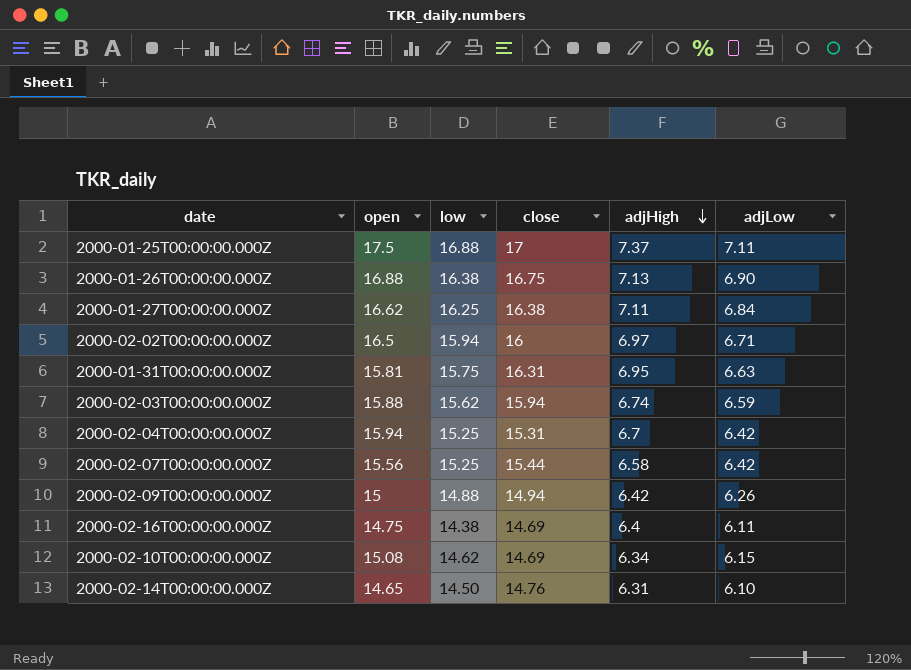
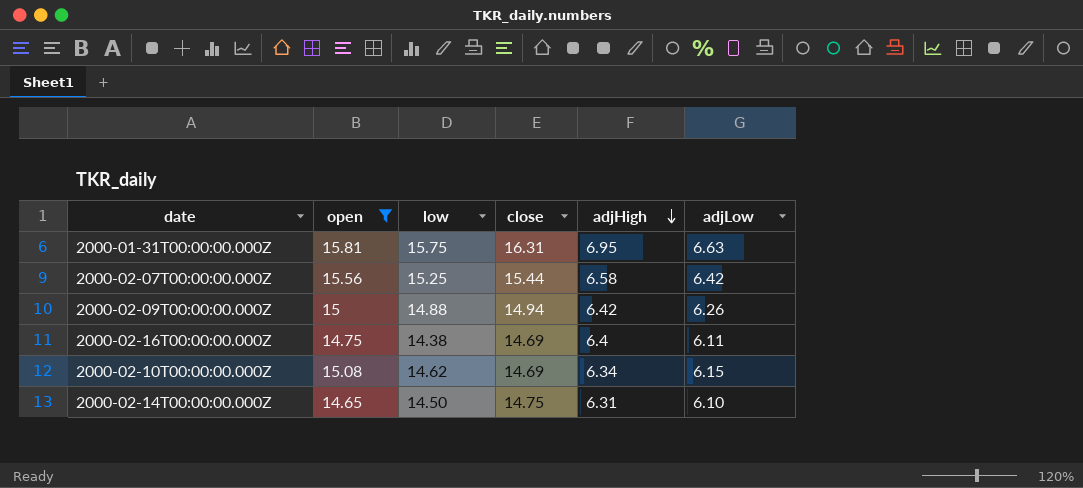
filter: none -> open <= 15.81
2000-02-14T00:00:00.000Z | close: 14.76 -> 14.75

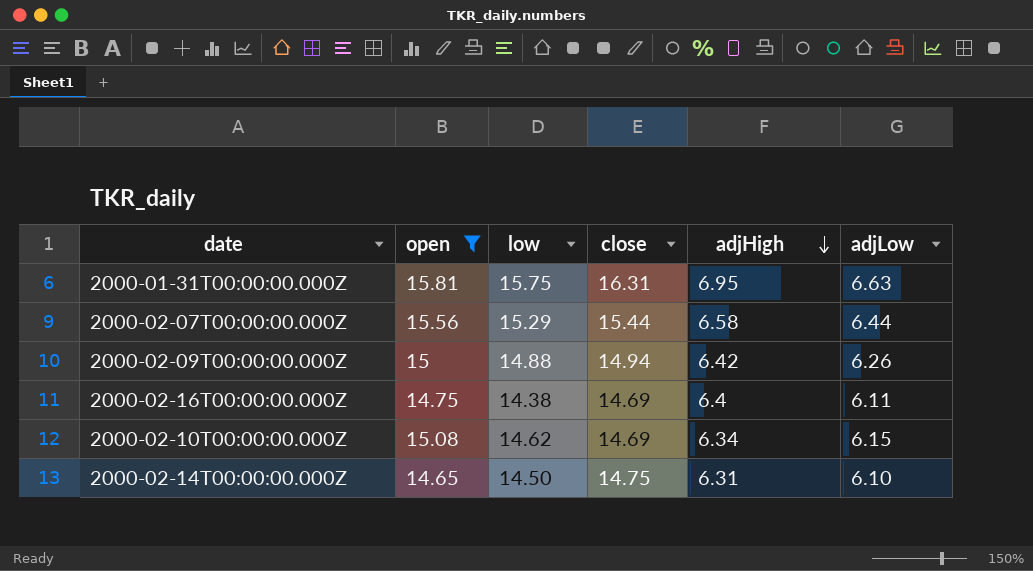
2000-02-07T00:00:00.000Z | low: 15.25 -> 15.29
2000-02-07T00:00:00.000Z | adjLow: 6.42 -> 6.44

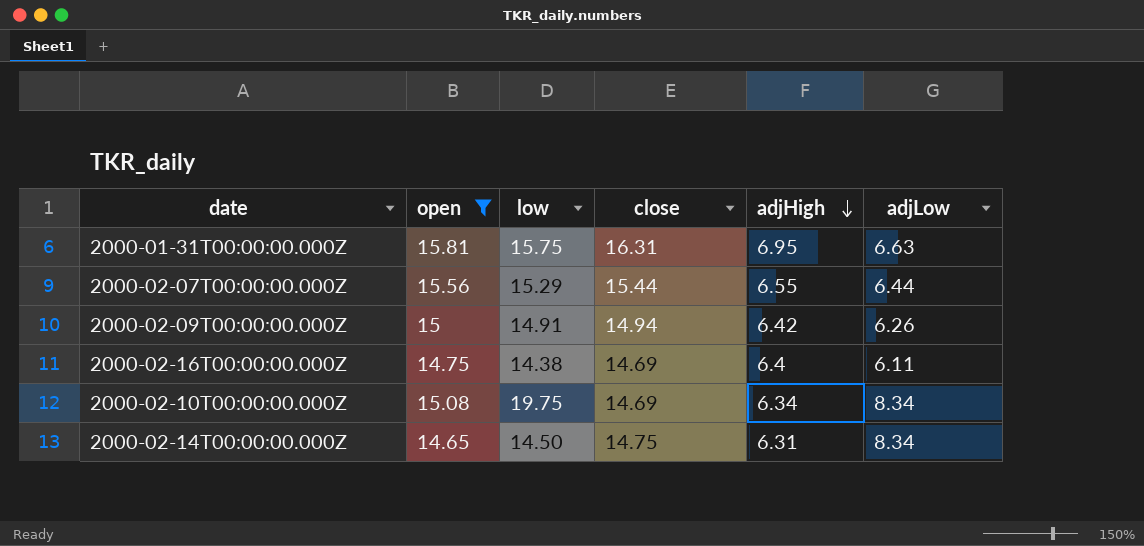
2000-02-07T00:00:00.000Z | adjHigh: 6.58 -> 6.55
2000-02-09T00:00:00.000Z | low: 14.88 -> 14.91
2000-02-10T00:00:00.000Z | low: 14.62 -> 19.75
2000-02-10T00:00:00.000Z | adjLow: 6.15 -> 8.34
2000-02-14T00:00:00.000Z | adjLow: 6.10 -> 8.34

